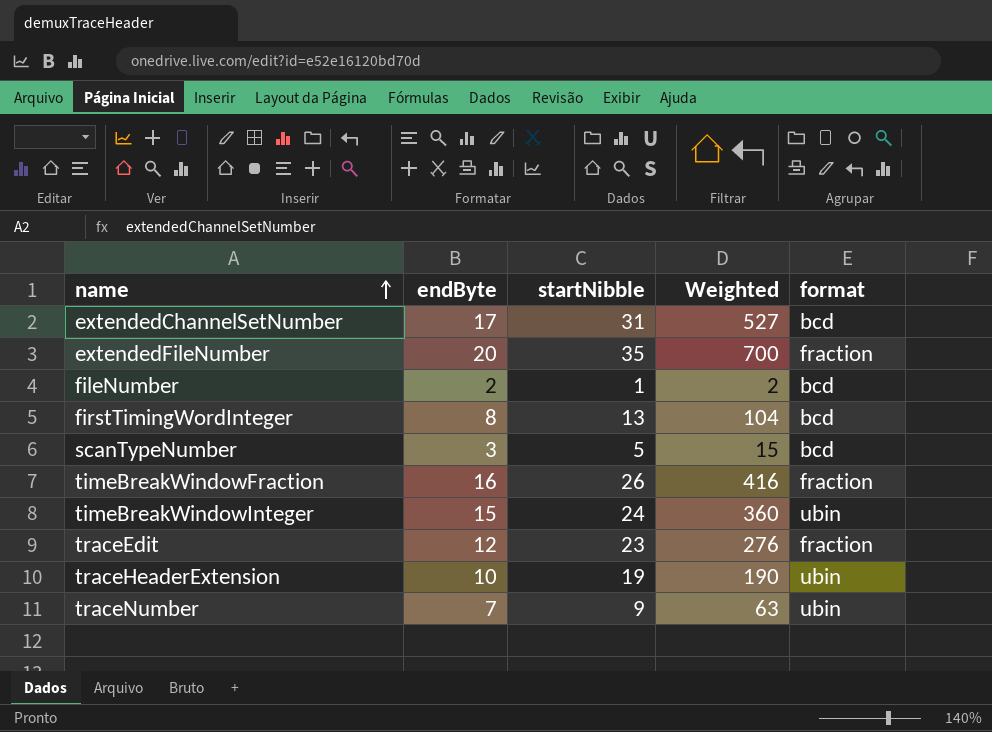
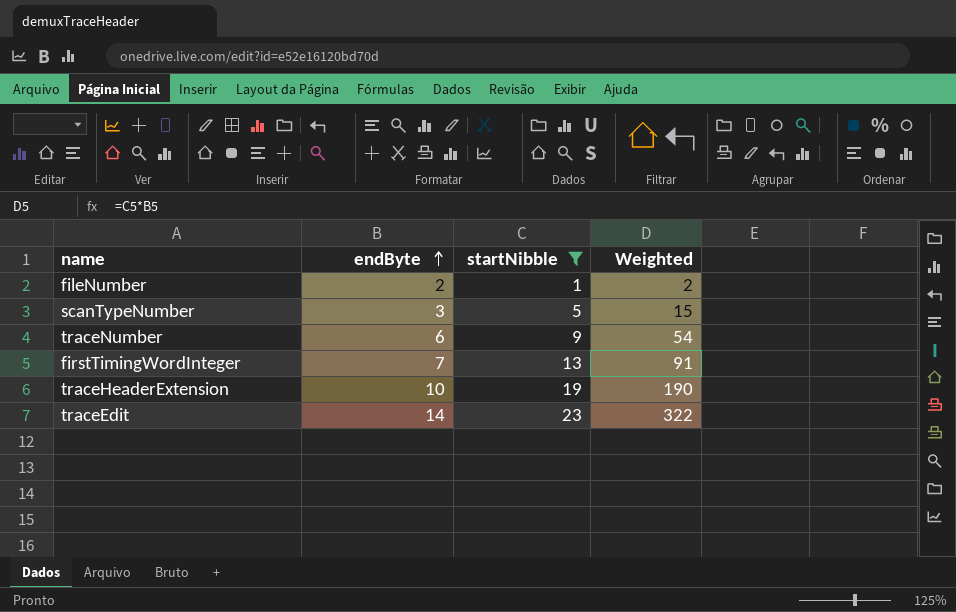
filter: none -> startNibble <= 23
row order: name ascending -> endByte ascending
column format | position: 5 -> none
traceNumber | endByte: 7 -> 6
traceNumber | Weighted: 63 -> 54
firstTimingWordInteger | endByte: 8 -> 7
firstTimingWordInteger | Weighted: 104 -> 91
traceEdit | endByte: 12 -> 14
traceEdit | Weighted: 276 -> 322

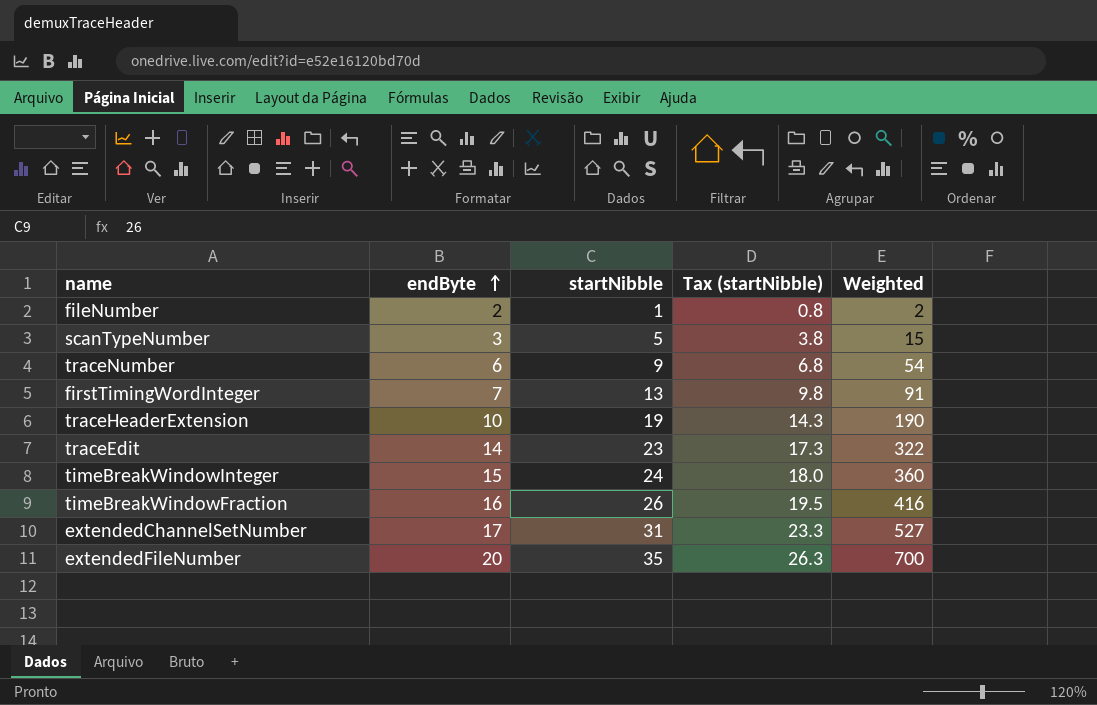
filter: startNibble <= 23 -> none
column Tax (startNibble) | formula: none -> [startNibble] * 0.75

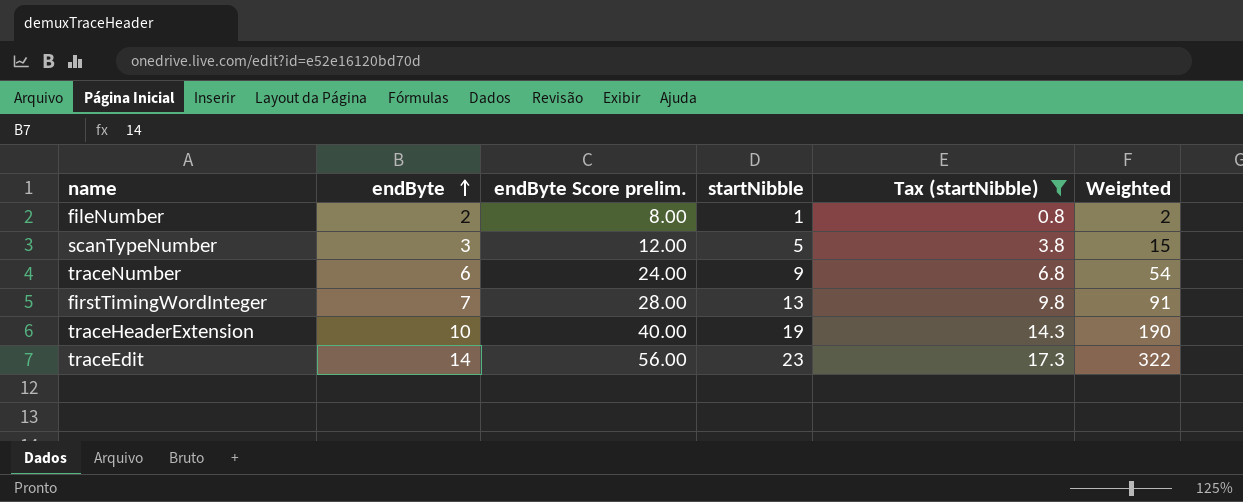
filter: none -> Tax (startNibble) <= 17.3
column endByte Score prelim. | formula: none -> [endByte] * 4

